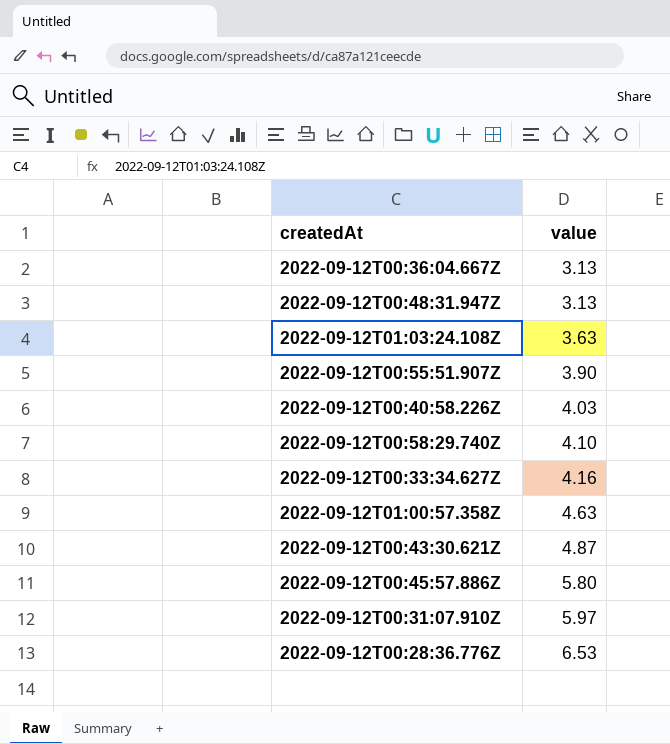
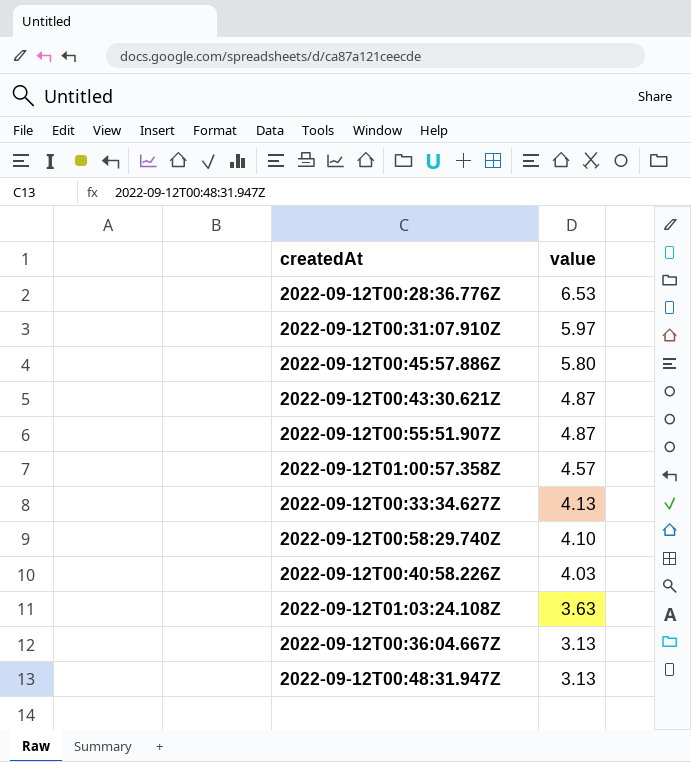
row order: value ascending -> value descending
2022-09-12T00:55:51.907Z | value: 3.90 -> 4.87
2022-09-12T01:00:57.358Z | value: 4.63 -> 4.57
2022-09-12T00:33:34.627Z | value: 4.16 -> 4.13

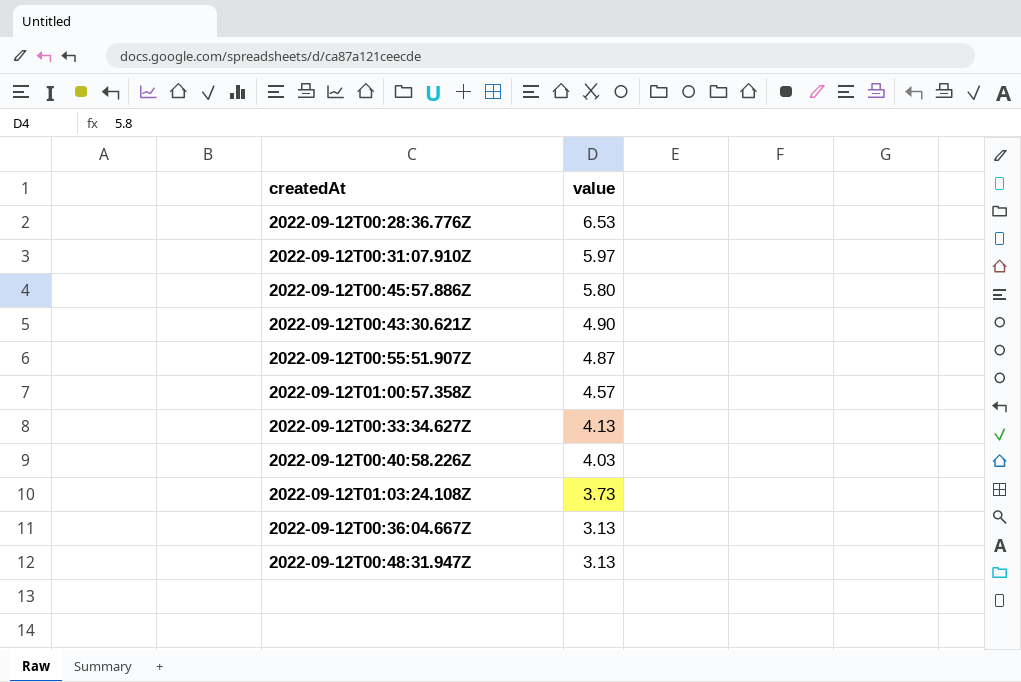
row 2022-09-12T00:58:29.740Z: 4.10 -> none
2022-09-12T00:43:30.621Z | value: 4.87 -> 4.90
2022-09-12T01:03:24.108Z | value: 3.63 -> 3.73

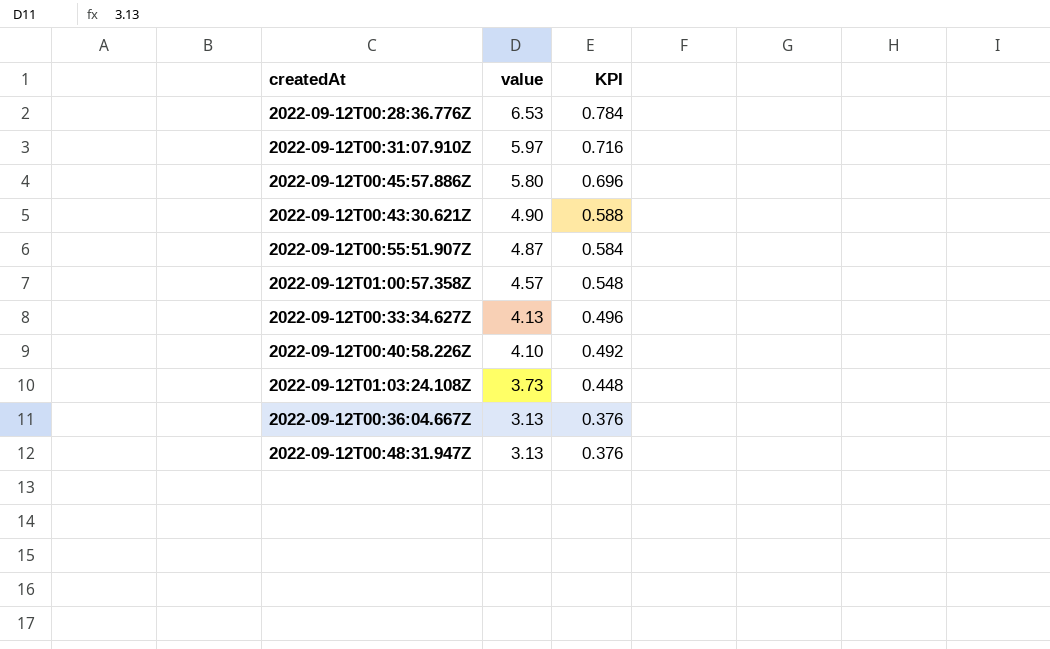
column KPI | formula: none -> [value] * 0.12
2022-09-12T00:40:58.226Z | value: 4.03 -> 4.10

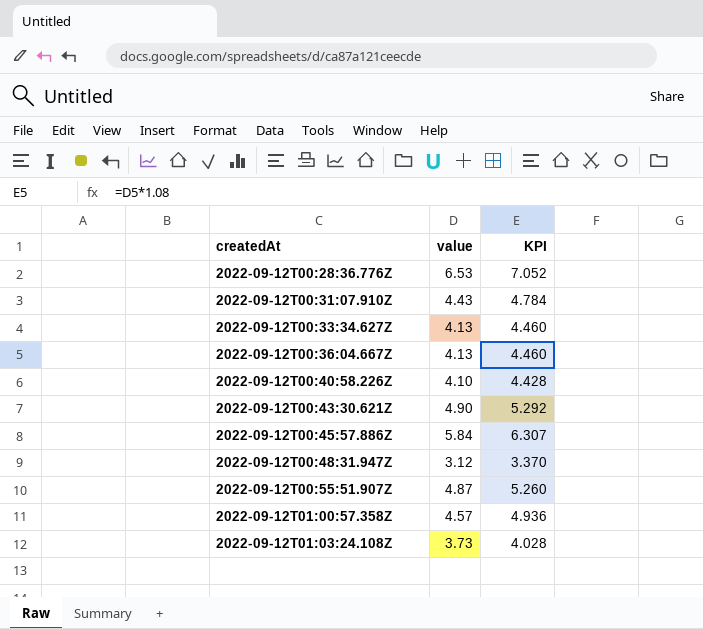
row order: value descending -> createdAt ascending
column KPI | formula: [value] * 0.12 -> [value] * 1.08
2022-09-12T00:31:07.910Z | value: 5.97 -> 4.43
2022-09-12T00:36:04.667Z | value: 3.13 -> 4.13
2022-09-12T00:45:57.886Z | value: 5.80 -> 5.84
2022-09-12T00:48:31.947Z | value: 3.13 -> 3.12

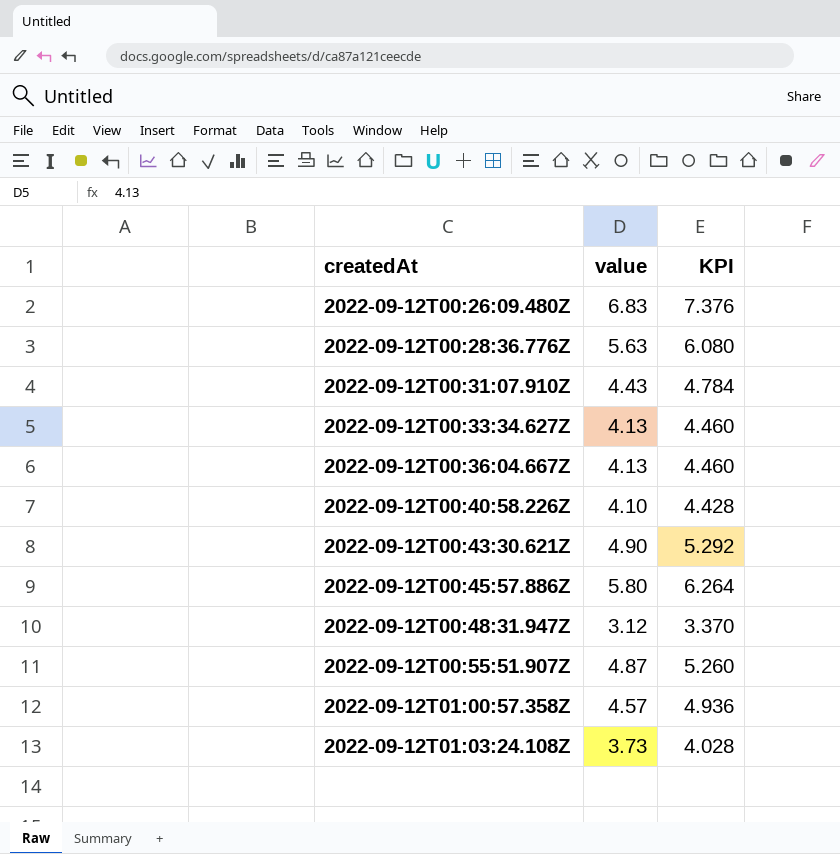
row 2022-09-12T00:26:09.480Z: none -> 6.83 | 7.376
2022-09-12T00:28:36.776Z | value: 6.53 -> 5.63
2022-09-12T00:28:36.776Z | KPI: 7.052 -> 6.080
2022-09-12T00:45:57.886Z | value: 5.84 -> 5.80
2022-09-12T00:45:57.886Z | KPI: 6.307 -> 6.264

